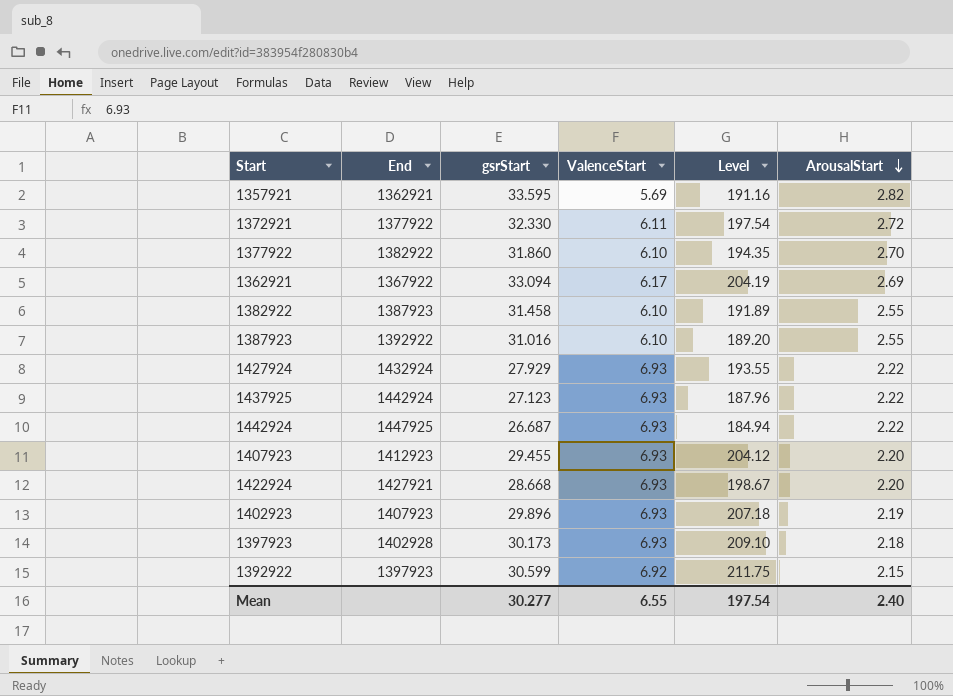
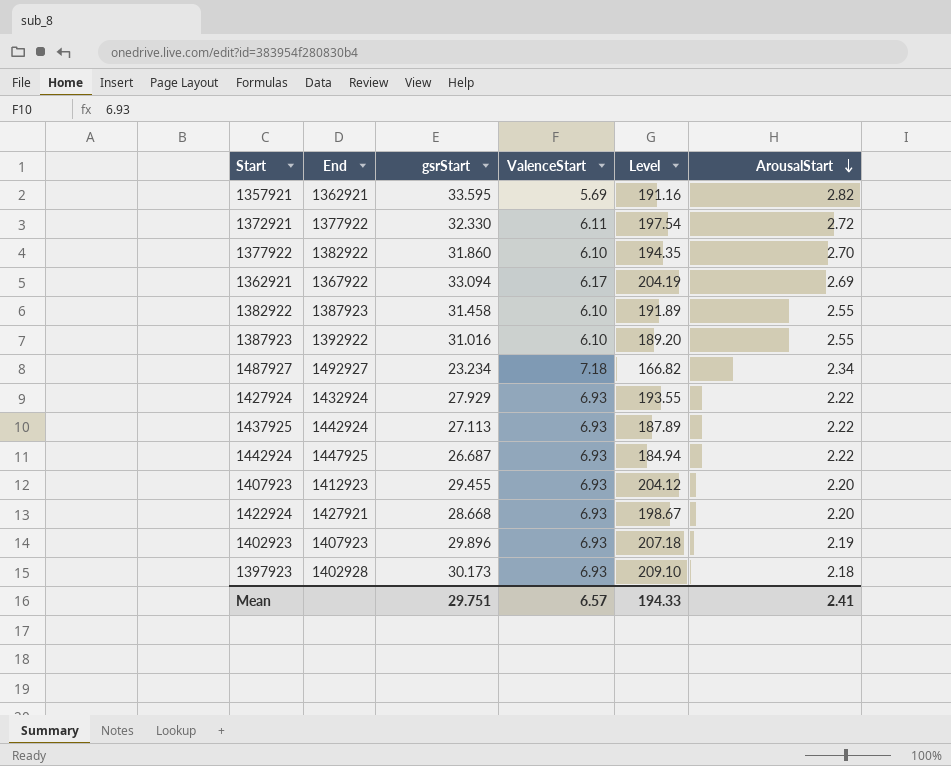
row 1392922: 1397923 | 30.599 | 6.92 | 211.75 | 2.15 -> none
row 1487927: none -> 1492927 | 23.234 | 7.18 | 166.82 | 2.34
1437925 | gsrStart: 27.123 -> 27.113
1437925 | Level: 187.96 -> 187.89
Mean | gsrStart: 30.277 -> 29.751
Mean | ValenceStart: 6.55 -> 6.57
Mean | Level: 197.54 -> 194.33
Mean | ArousalStart: 2.40 -> 2.41

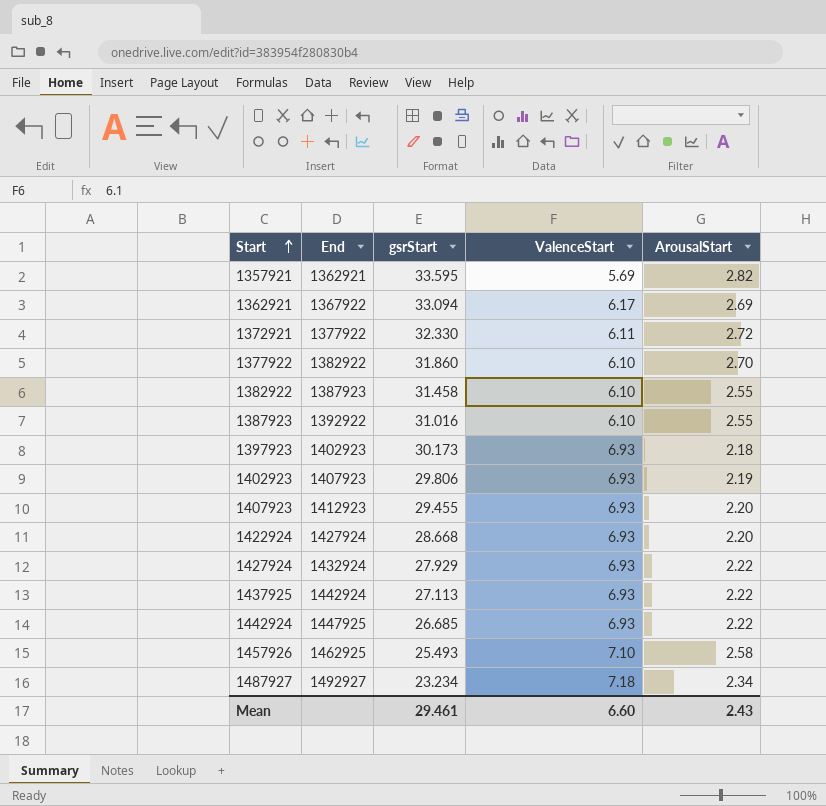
row order: ArousalStart descending -> Start ascending
column Level | formula: [gsrStart] * [ValenceStart] -> none
1397923 | End: 1402928 -> 1402923
1402923 | gsrStart: 29.896 -> 29.806
1422924 | End: 1427921 -> 1427924
1442924 | gsrStart: 26.687 -> 26.685
row 1457926: none -> 1462925 | 25.493 | 7.10 | 2.58
Mean | gsrStart: 29.751 -> 29.461
Mean | ValenceStart: 6.57 -> 6.60
Mean | ArousalStart: 2.41 -> 2.43

